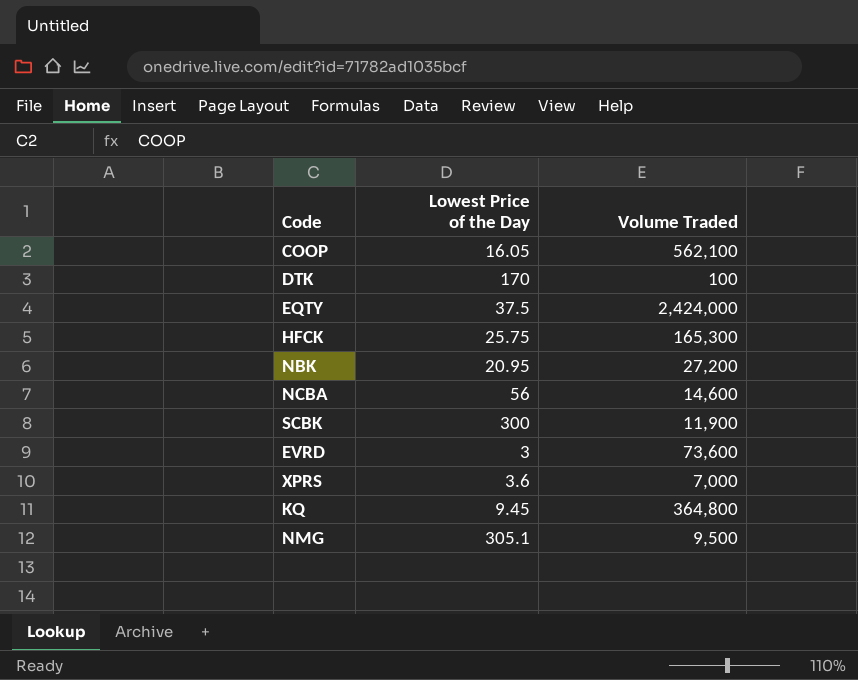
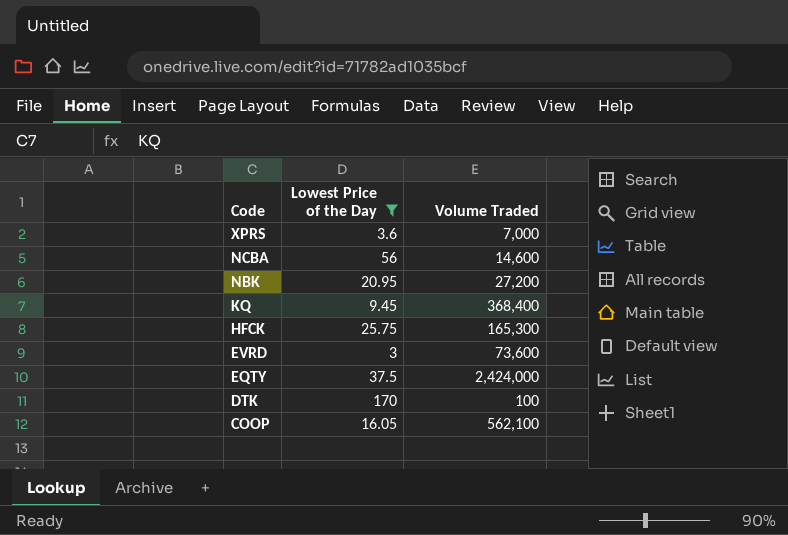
filter: none -> Lowest Price of the Day <= 170
row order: none -> Code descending
KQ | Volume Traded: 364,800 -> 368,400

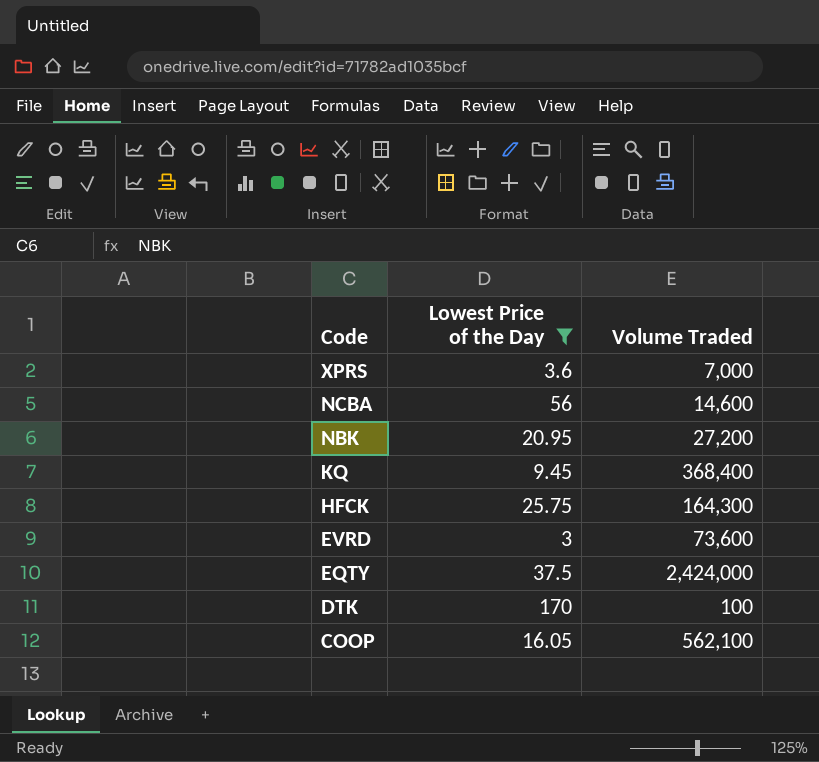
HFCK | Volume Traded: 165,300 -> 164,300

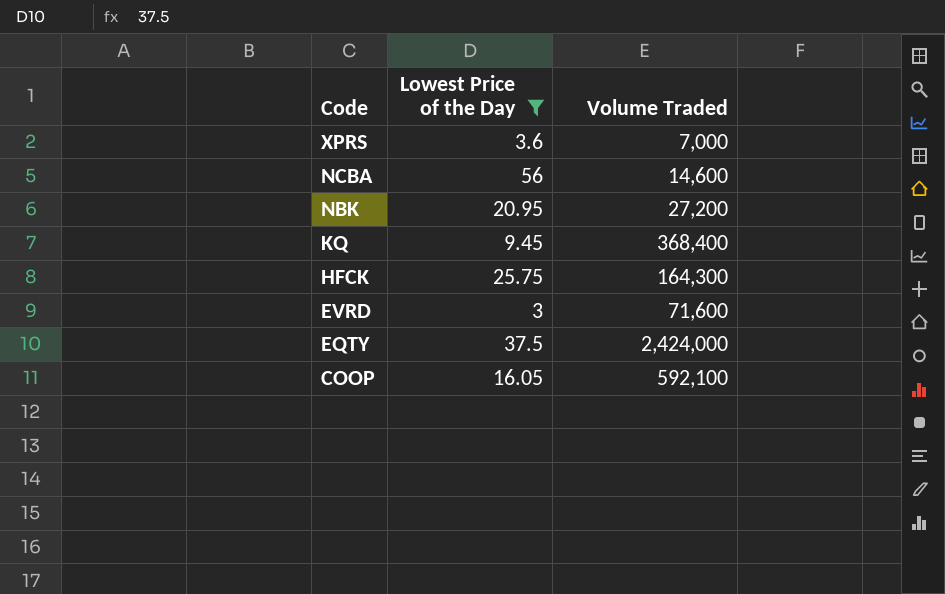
row DTK: 170 | 100 -> none
EVRD | Volume Traded: 73,600 -> 71,600
COOP | Volume Traded: 562,100 -> 592,100

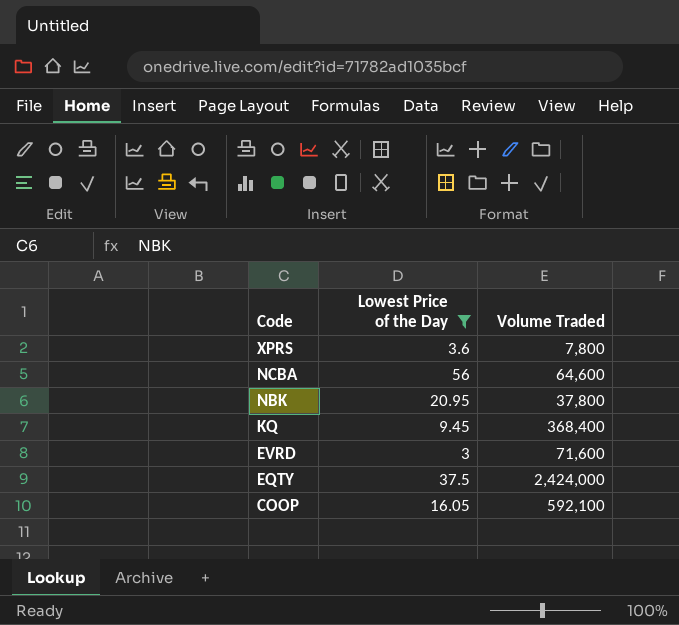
row HFCK: 25.75 | 164,300 -> none
XPRS | Volume Traded: 7,000 -> 7,800
NCBA | Volume Traded: 14,600 -> 64,600
NBK | Volume Traded: 27,200 -> 37,800

